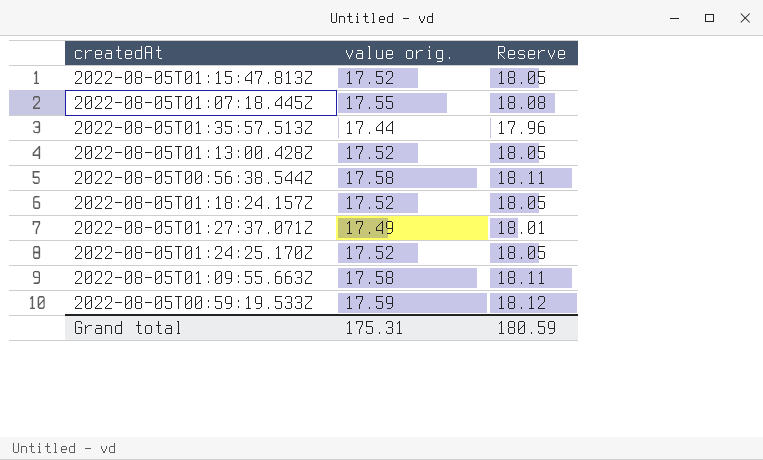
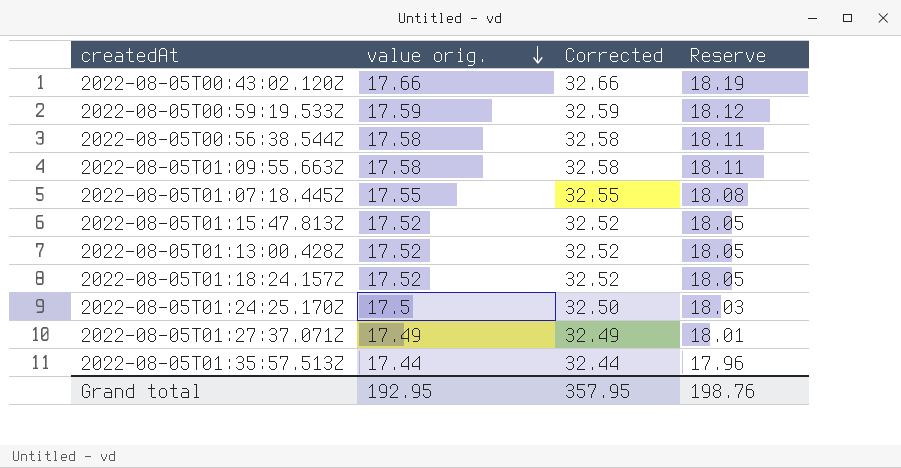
row order: none -> value orig. descending
column Corrected | formula: none -> [value orig.] + 15
row 2022-08-05T00:43:02.120Z: none -> 17.66 | 32.66 | 18.19
2022-08-05T01:24:25.170Z | value orig.: 17.52 -> 17.5
2022-08-05T01:24:25.170Z | Reserve: 18.05 -> 18.03
Grand total | value orig.: 175.31 -> 192.95
Grand total | Reserve: 180.59 -> 198.76

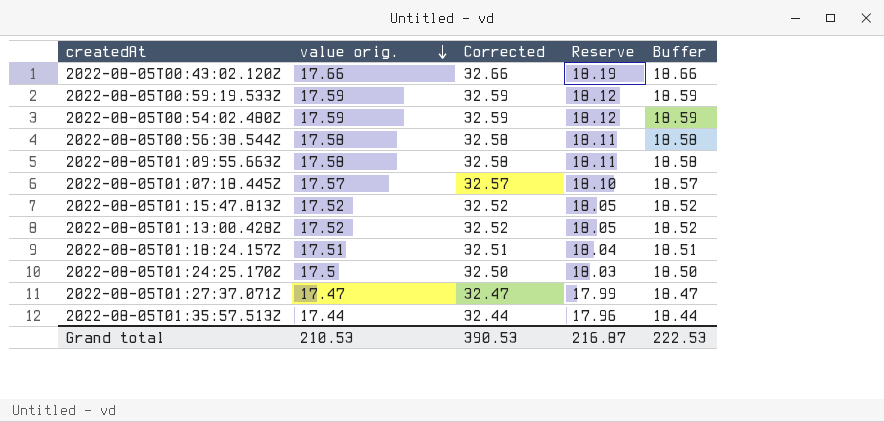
column Buffer | formula: none -> [value orig.] + 1
row 2022-08-05T00:54:02.480Z: none -> 17.59 | 32.59 | 18.12 | 18.59
2022-08-05T01:07:18.445Z | value orig.: 17.55 -> 17.57
2022-08-05T01:07:18.445Z | Corrected: 32.55 -> 32.57
2022-08-05T01:07:18.445Z | Reserve: 18.08 -> 18.10
2022-08-05T01:18:24.157Z | value orig.: 17.52 -> 17.51
2022-08-05T01:18:24.157Z | Corrected: 32.52 -> 32.51
2022-08-05T01:18:24.157Z | Reserve: 18.05 -> 18.04
2022-08-05T01:27:37.071Z | value orig.: 17.49 -> 17.47
2022-08-05T01:27:37.071Z | Corrected: 32.49 -> 32.47
2022-08-05T01:27:37.071Z | Reserve: 18.01 -> 17.99
Grand total | value orig.: 192.95 -> 210.53
Grand total | Corrected: 357.95 -> 390.53
Grand total | Reserve: 198.76 -> 216.87

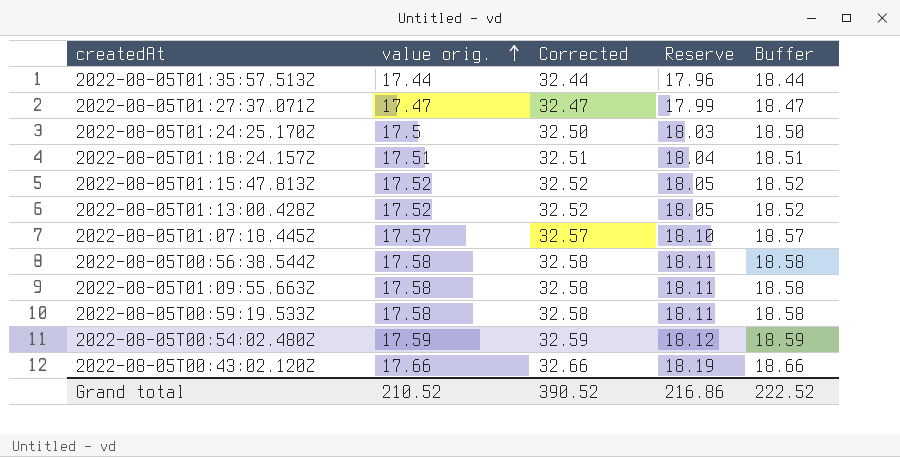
row order: value orig. descending -> value orig. ascending
2022-08-05T00:59:19.533Z | value orig.: 17.59 -> 17.58
2022-08-05T00:59:19.533Z | Corrected: 32.59 -> 32.58
2022-08-05T00:59:19.533Z | Reserve: 18.12 -> 18.11
2022-08-05T00:59:19.533Z | Buffer: 18.59 -> 18.58
Grand total | value orig.: 210.53 -> 210.52
Grand total | Corrected: 390.53 -> 390.52
Grand total | Reserve: 216.87 -> 216.86
Grand total | Buffer: 222.53 -> 222.52

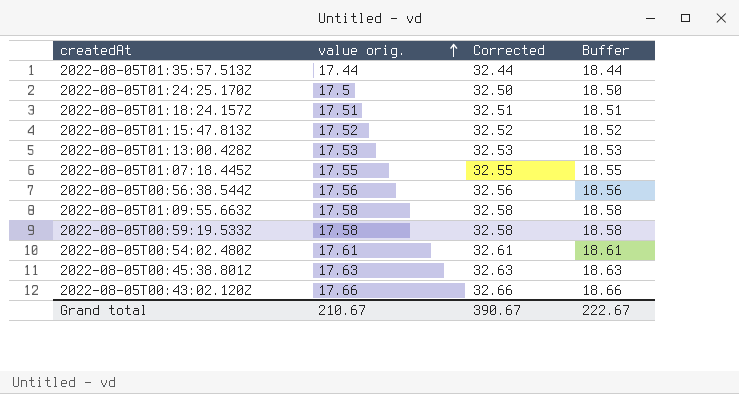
column Reserve | formula: [value orig.] * 1.03 -> none
row 2022-08-05T01:27:37.071Z: 17.47 | 32.47 | 17.99 | 18.47 -> none
2022-08-05T01:13:00.428Z | value orig.: 17.52 -> 17.53
2022-08-05T01:13:00.428Z | Corrected: 32.52 -> 32.53
2022-08-05T01:13:00.428Z | Buffer: 18.52 -> 18.53
2022-08-05T01:07:18.445Z | value orig.: 17.57 -> 17.55
2022-08-05T01:07:18.445Z | Corrected: 32.57 -> 32.55
2022-08-05T01:07:18.445Z | Buffer: 18.57 -> 18.55
2022-08-05T00:56:38.544Z | value orig.: 17.58 -> 17.56
2022-08-05T00:56:38.544Z | Corrected: 32.58 -> 32.56
2022-08-05T00:56:38.544Z | Buffer: 18.58 -> 18.56
2022-08-05T00:54:02.480Z | value orig.: 17.59 -> 17.61
2022-08-05T00:54:02.480Z | Corrected: 32.59 -> 32.61
2022-08-05T00:54:02.480Z | Buffer: 18.59 -> 18.61
row 2022-08-05T00:45:38.801Z: none -> 17.63 | 32.63 | 18.63
Grand total | value orig.: 210.52 -> 210.67
Grand total | Corrected: 390.52 -> 390.67
Grand total | Buffer: 222.52 -> 222.67

